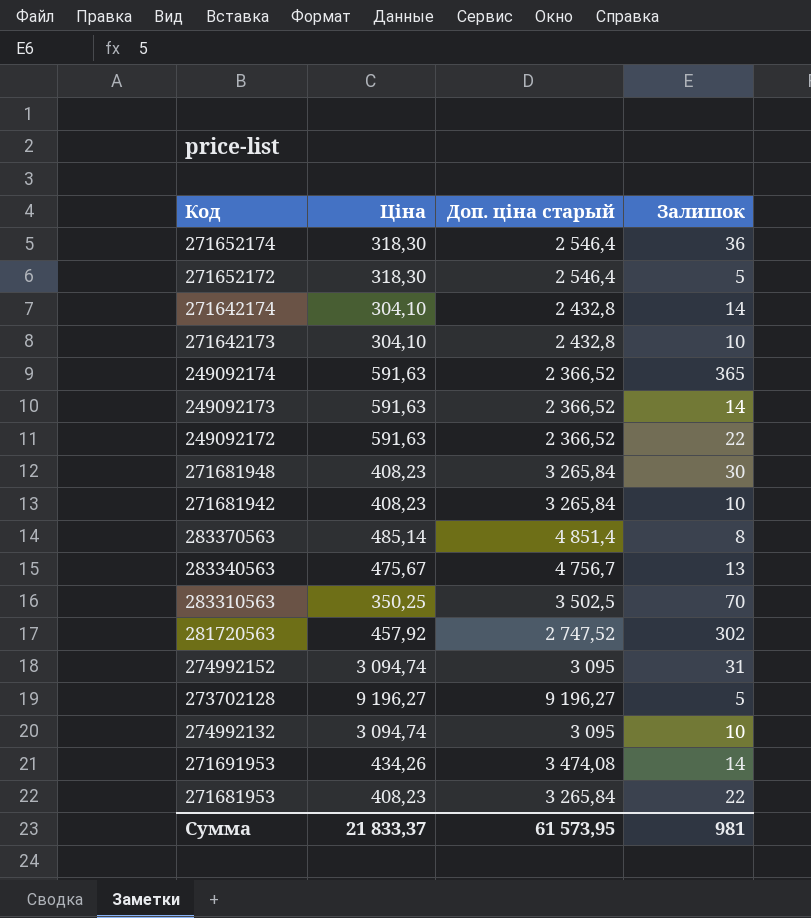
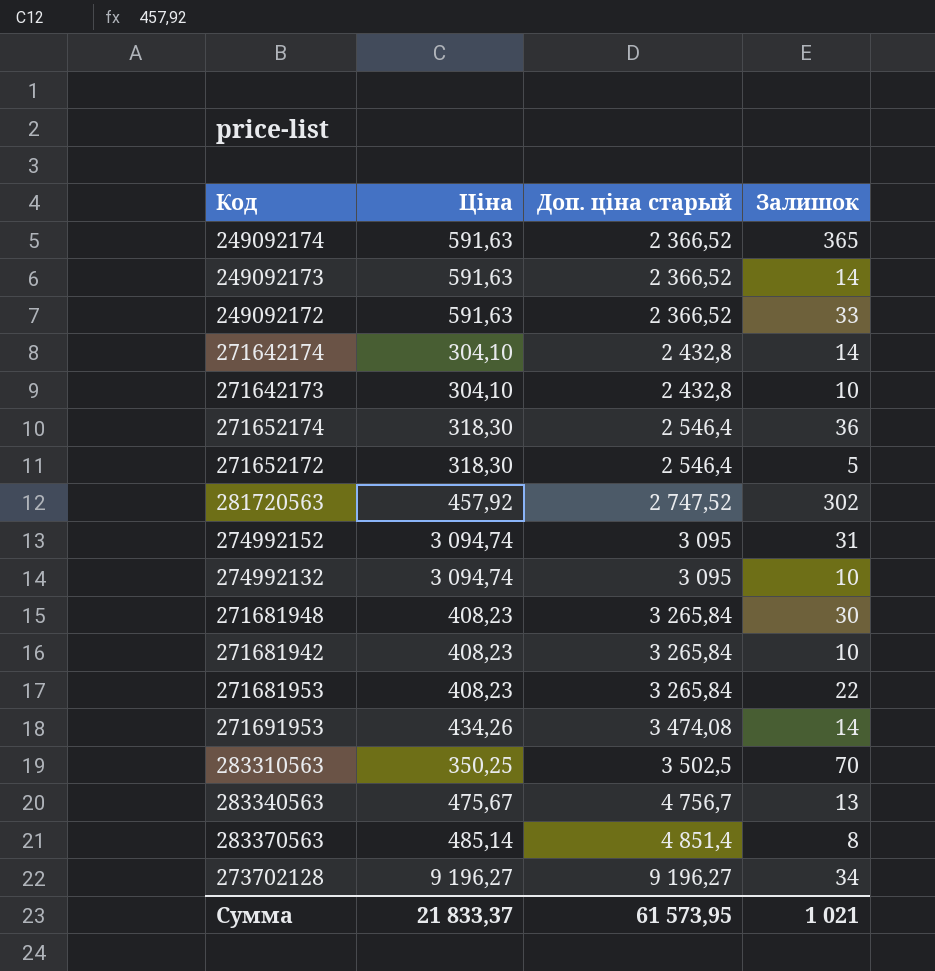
row order: none -> Доп. ціна старый ascending
249092172 | Залишок: 22 -> 33
273702128 | Залишок: 5 -> 34
Сумма | Залишок: 981 -> 1 021

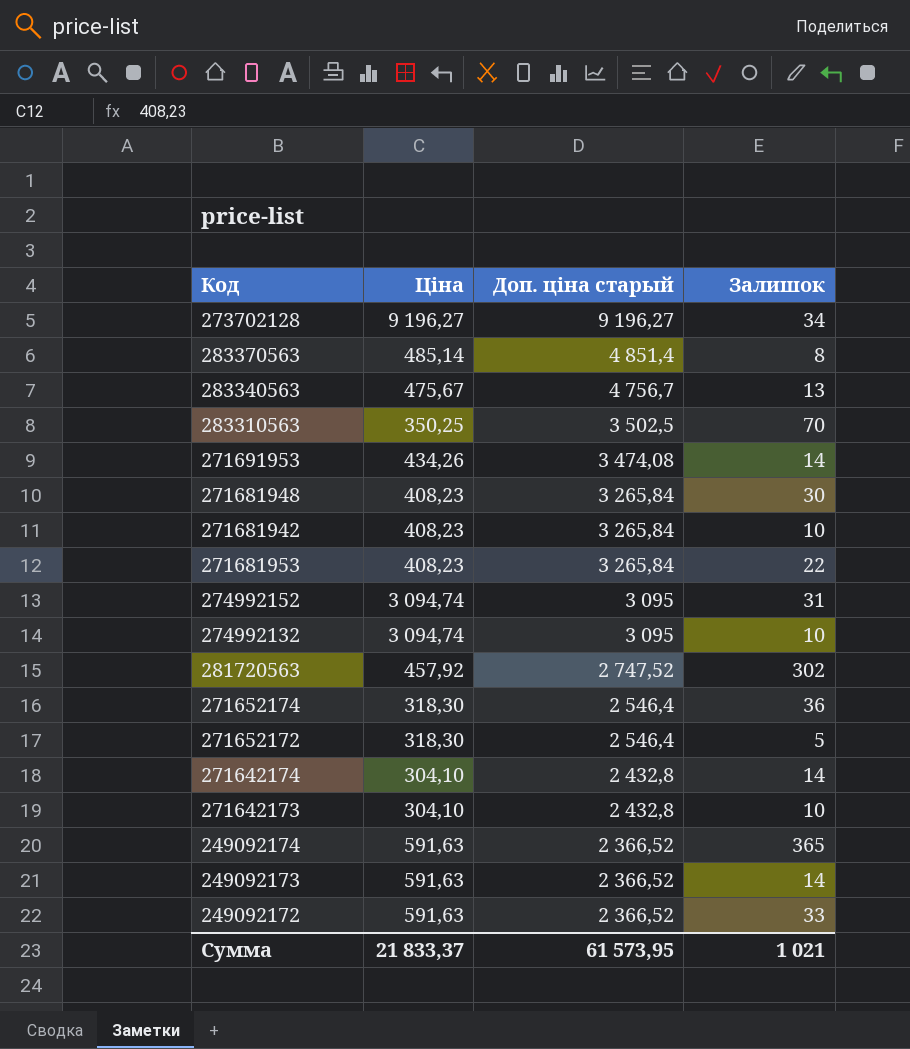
row order: Доп. ціна старый ascending -> Доп. ціна старый descending

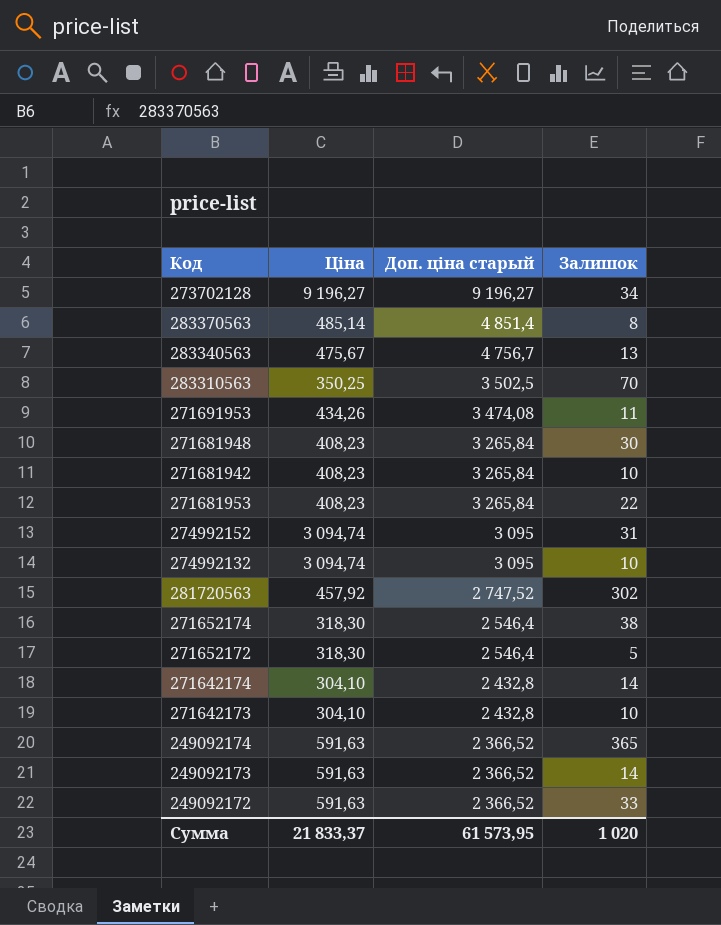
271691953 | Залишок: 14 -> 11
271652174 | Залишок: 36 -> 38
Сумма | Залишок: 1 021 -> 1 020

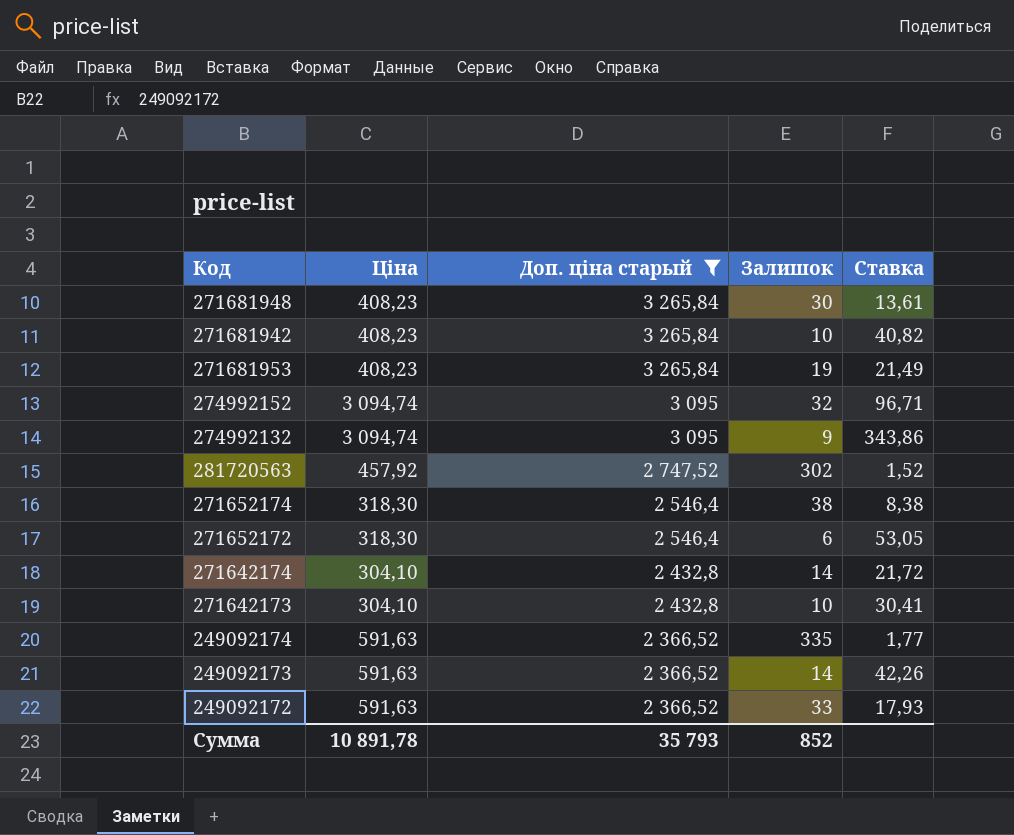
filter: none -> Доп. ціна старый <= 3 265,84
column Ставка | formula: none -> [Ціна] / [Залишок]
271681953 | Залишок: 22 -> 19
274992152 | Залишок: 31 -> 32
274992132 | Залишок: 10 -> 9
271652172 | Залишок: 5 -> 6
249092174 | Залишок: 365 -> 335
Сумма | Ціна: 21 833,37 -> 10 891,78
Сумма | Доп. ціна старый: 61 573,95 -> 35 793
Сумма | Залишок: 1 020 -> 852

